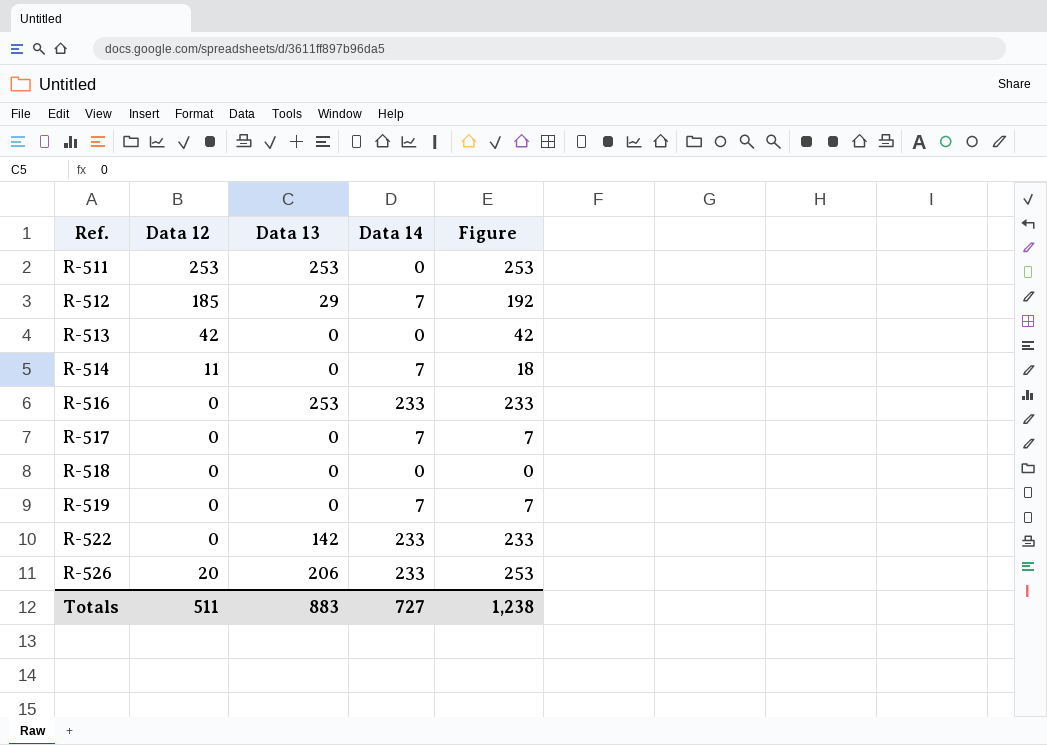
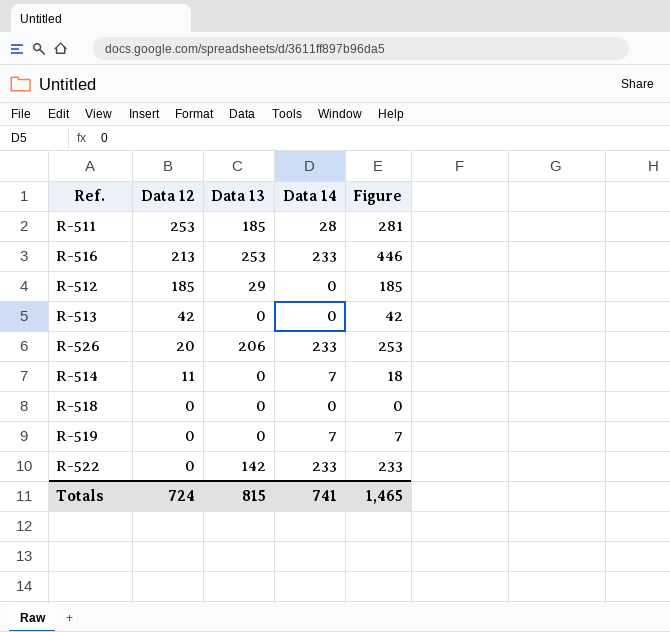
row order: Ref. ascending -> Data 12 descending
row R-517: 0 | 0 | 7 | 7 -> none
R-511 | Data 13: 253 -> 185
R-511 | Data 14: 0 -> 28
R-511 | Figure: 253 -> 281
R-516 | Data 12: 0 -> 213
R-516 | Figure: 233 -> 446
R-512 | Data 14: 7 -> 0
R-512 | Figure: 192 -> 185
Totals | Data 12: 511 -> 724
Totals | Data 13: 883 -> 815
Totals | Data 14: 727 -> 741
Totals | Figure: 1,238 -> 1,465

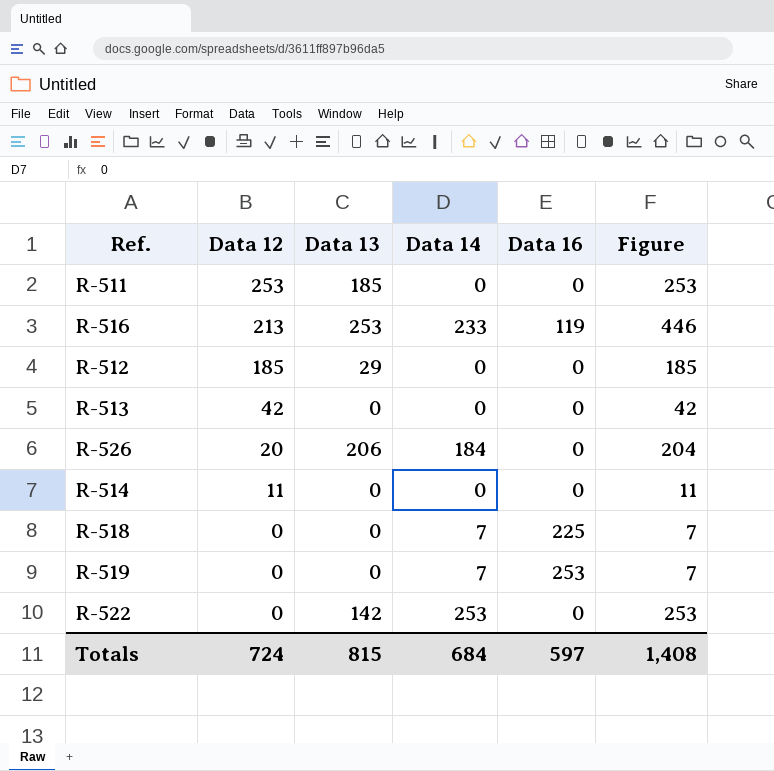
column Data 16 | position: none -> 5
R-511 | Data 14: 28 -> 0
R-511 | Figure: 281 -> 253
R-526 | Data 14: 233 -> 184
R-526 | Figure: 253 -> 204
R-514 | Data 14: 7 -> 0
R-514 | Figure: 18 -> 11
R-518 | Data 14: 0 -> 7
R-518 | Figure: 0 -> 7
R-522 | Data 14: 233 -> 253
R-522 | Figure: 233 -> 253
Totals | Data 14: 741 -> 684
Totals | Figure: 1,465 -> 1,408

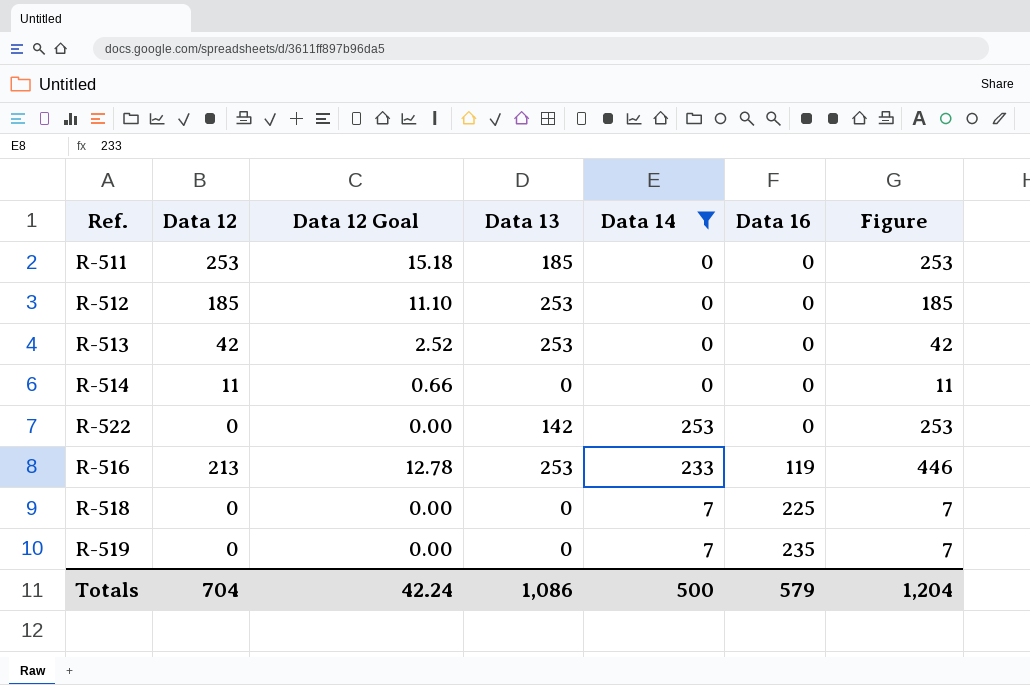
filter: none -> Data 14 != 184
row order: Data 12 descending -> Data 16 ascending
column Data 12 Goal | formula: none -> [Data 12] * 0.06
R-512 | Data 13: 29 -> 253
R-513 | Data 13: 0 -> 253
R-519 | Data 16: 253 -> 235
Totals | Data 12: 724 -> 704
Totals | Data 13: 815 -> 1,086
Totals | Data 14: 684 -> 500
Totals | Data 16: 597 -> 579
Totals | Figure: 1,408 -> 1,204

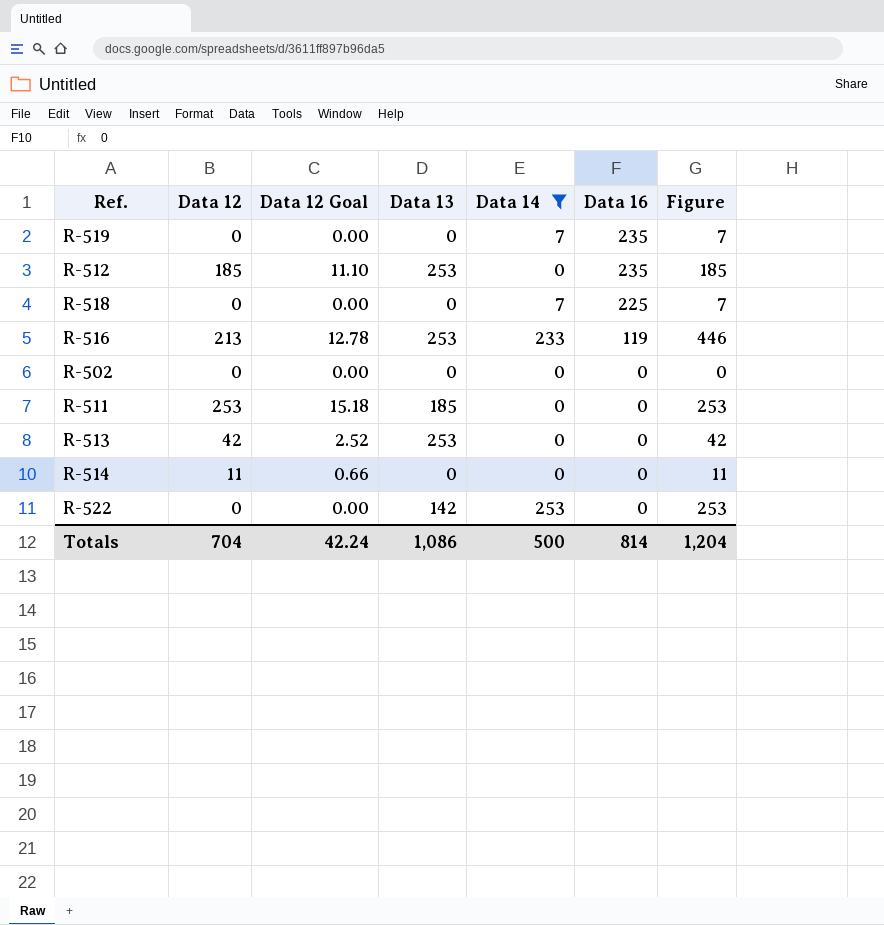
row order: Data 16 ascending -> Data 16 descending
R-512 | Data 16: 0 -> 235
row R-502: none -> 0 | 0.00 | 0 | 0 | 0 | 0
Totals | Data 16: 579 -> 814

